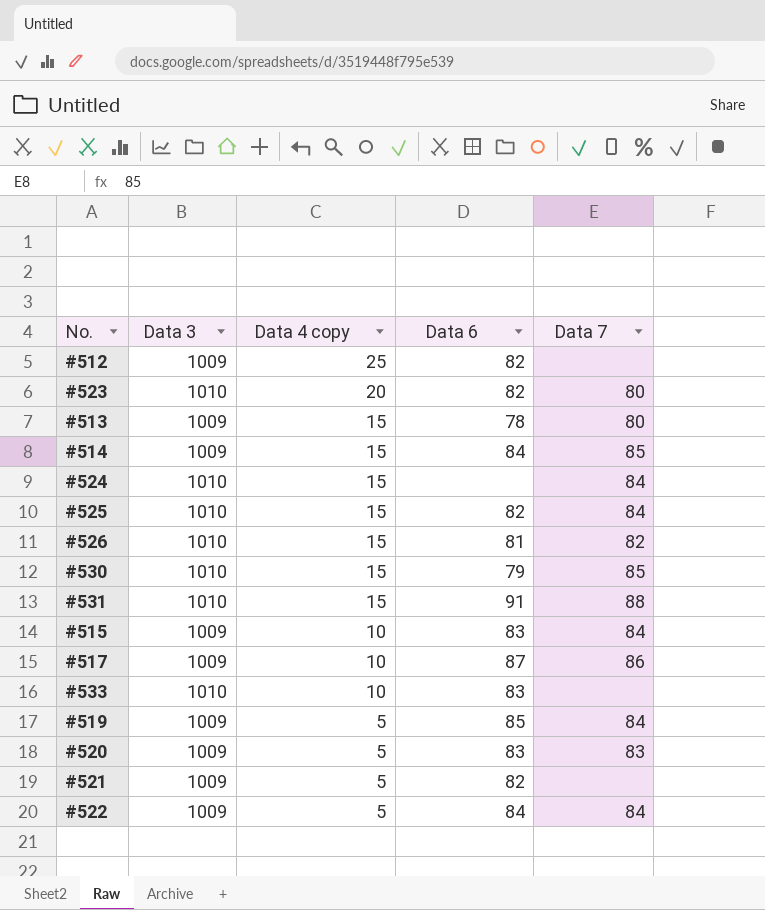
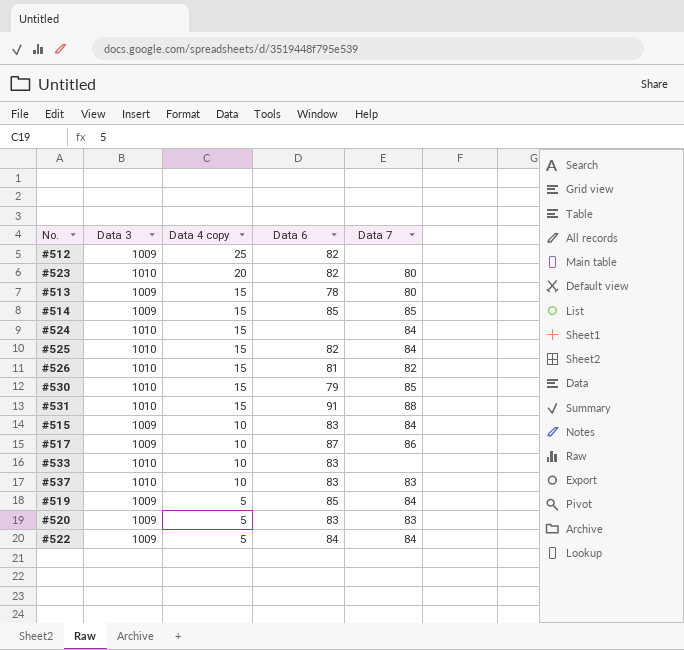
row #521: 1009 | 5 | 82 | none -> none
#514 | Data 6: 84 -> 85
row #537: none -> 1010 | 10 | 83 | 83

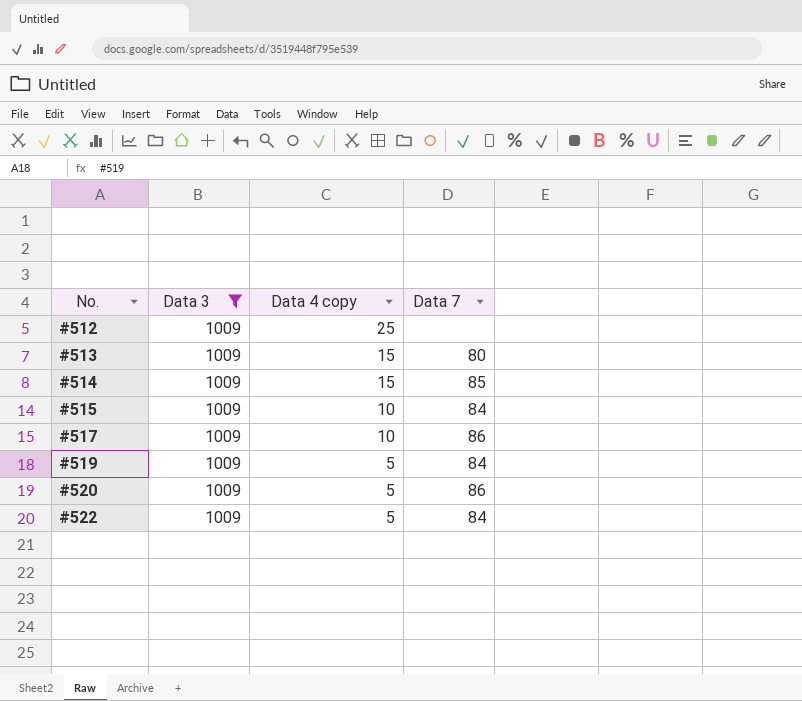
filter: none -> Data 3 = 1009
column Data 6 | position: 4 -> none
#520 | Data 7: 83 -> 86

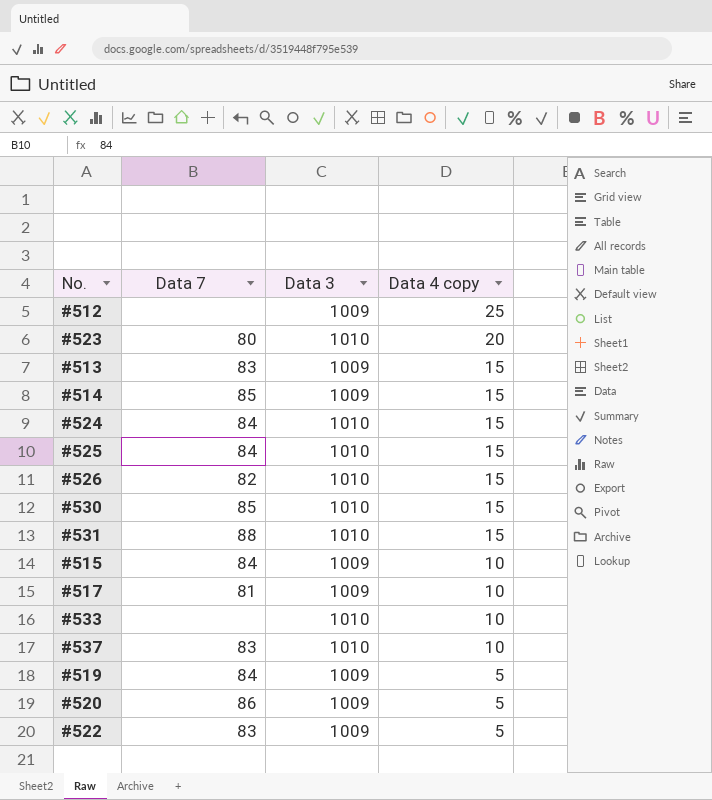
filter: Data 3 = 1009 -> none
column Data 7 | position: 4 -> 2
#513 | Data 7: 80 -> 83
#517 | Data 7: 86 -> 81
#522 | Data 7: 84 -> 83

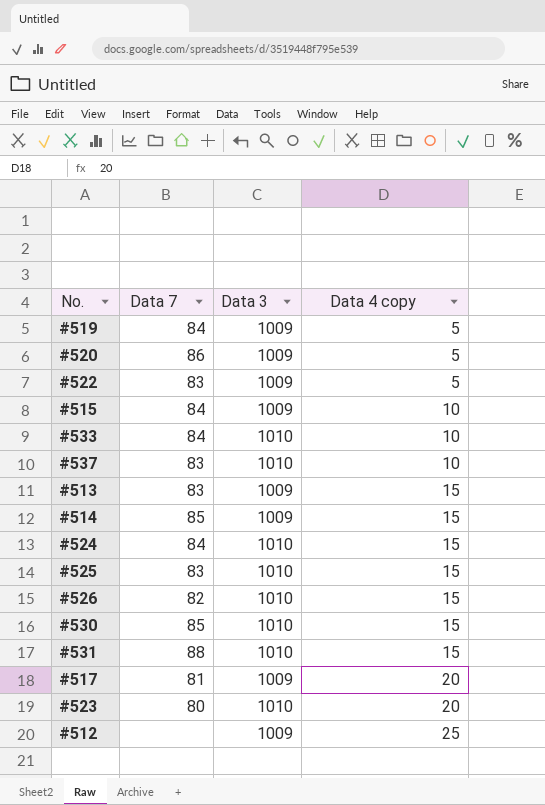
row order: Data 4 copy descending -> Data 4 copy ascending
#533 | Data 7: none -> 84
#525 | Data 7: 84 -> 83
#517 | Data 4 copy: 10 -> 20

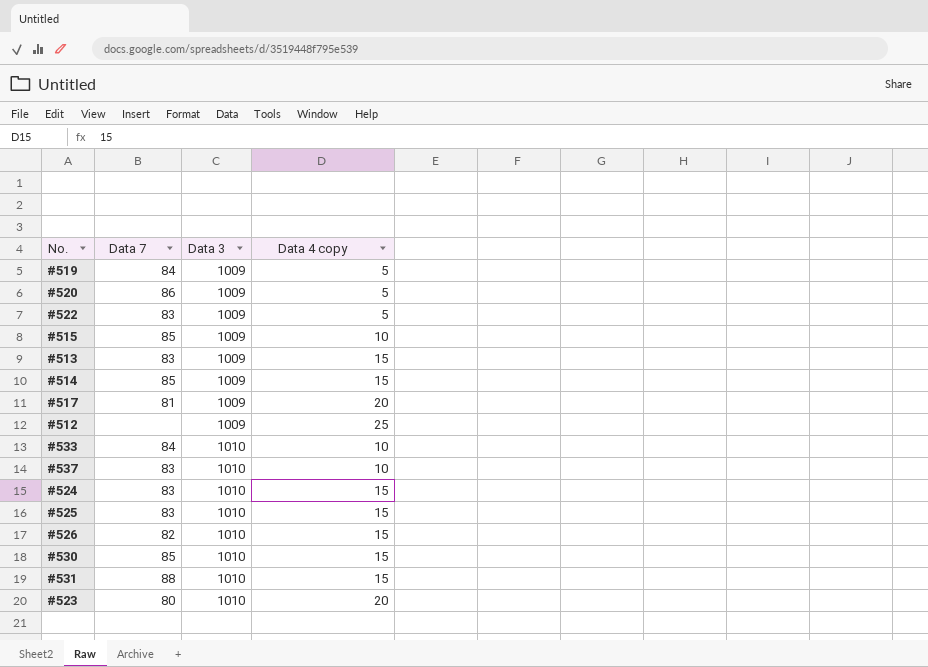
row order: Data 4 copy ascending -> Data 3 ascending
#515 | Data 7: 84 -> 85
#524 | Data 7: 84 -> 83

